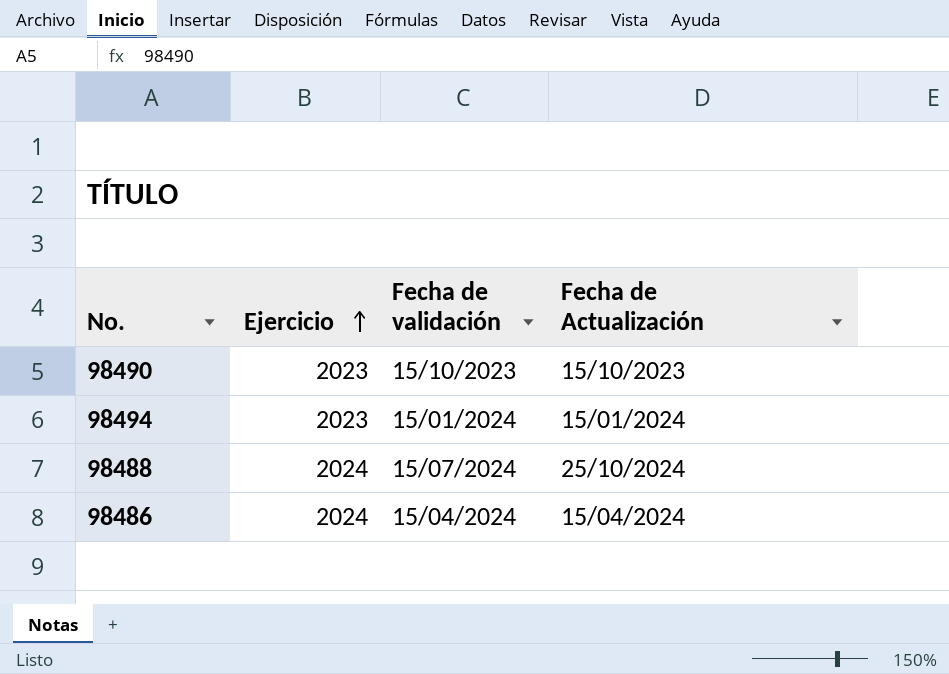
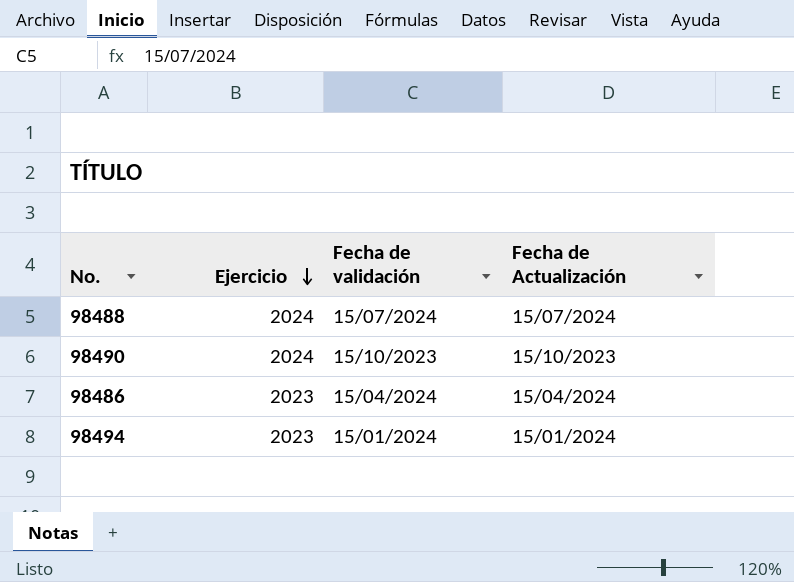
row order: Ejercicio ascending -> Ejercicio descending
98488 | Fecha de Actualización: 25/10/2024 -> 15/07/2024
98490 | Ejercicio: 2023 -> 2024
98486 | Ejercicio: 2024 -> 2023

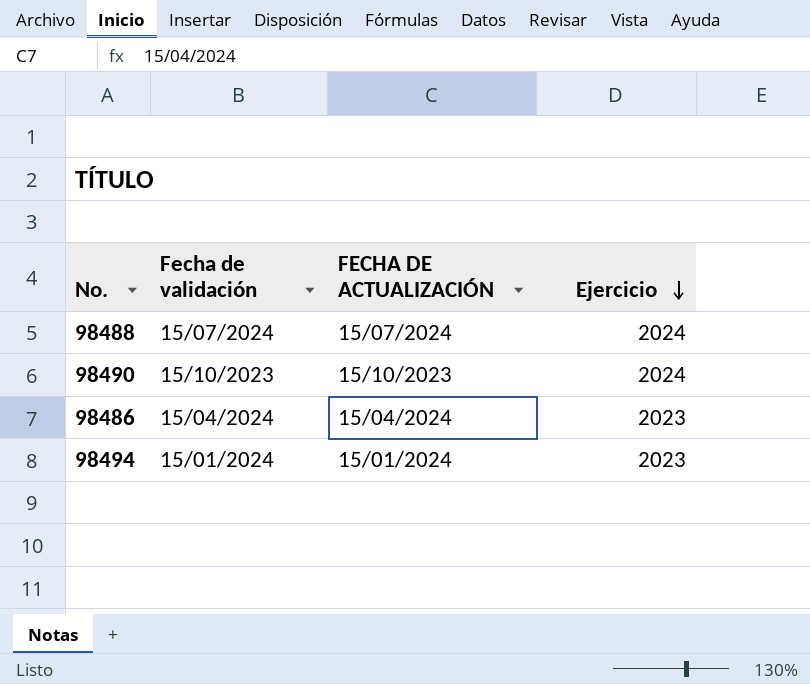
column name: Fecha de Actualización -> FECHA DE ACTUALIZACIÓN
column Ejercicio | position: 2 -> 4

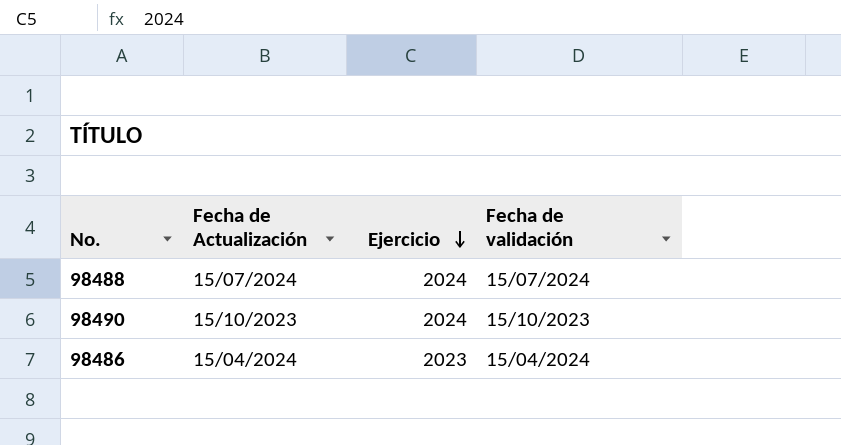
column name: FECHA DE ACTUALIZACIÓN -> Fecha de Actualización
column Fecha de validación | position: 2 -> 4
row 98494: 15/01/2024 | 15/01/2024 | 2023 -> none

